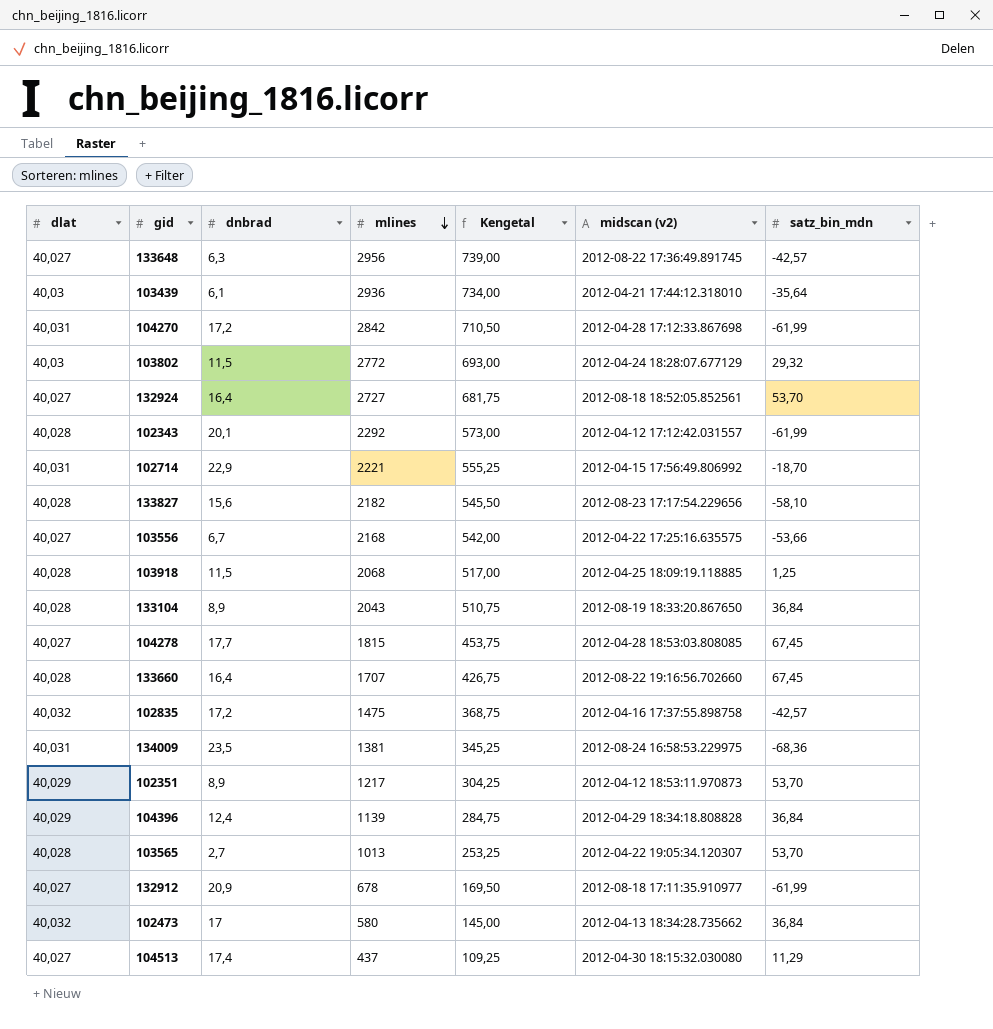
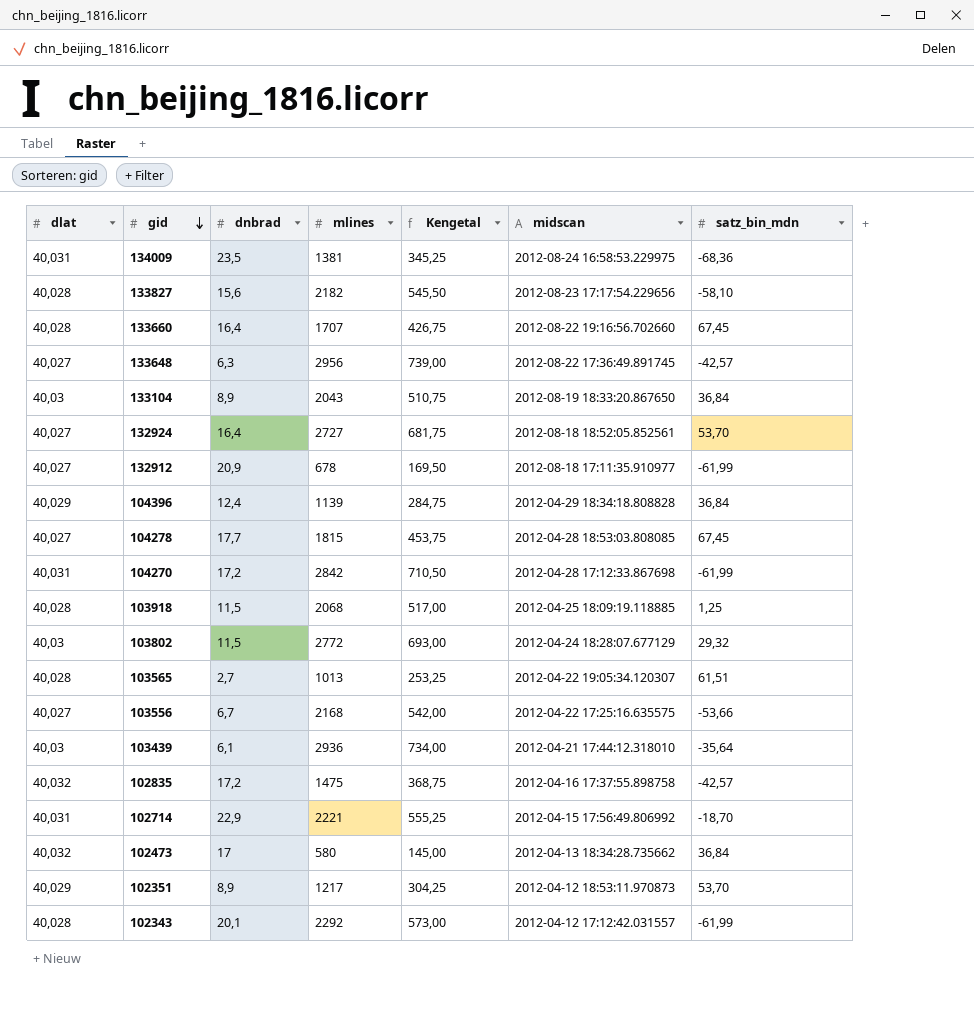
row order: mlines descending -> gid descending
column name: midscan (v2) -> midscan
row 104513: 40,027 | 17,4 | 437 | 109,25 | 2012-04-30 18:15:32.030080 | 11,29 -> none
133104 | dlat: 40,028 -> 40,03
103565 | satz_bin_mdn: 53,70 -> 61,51

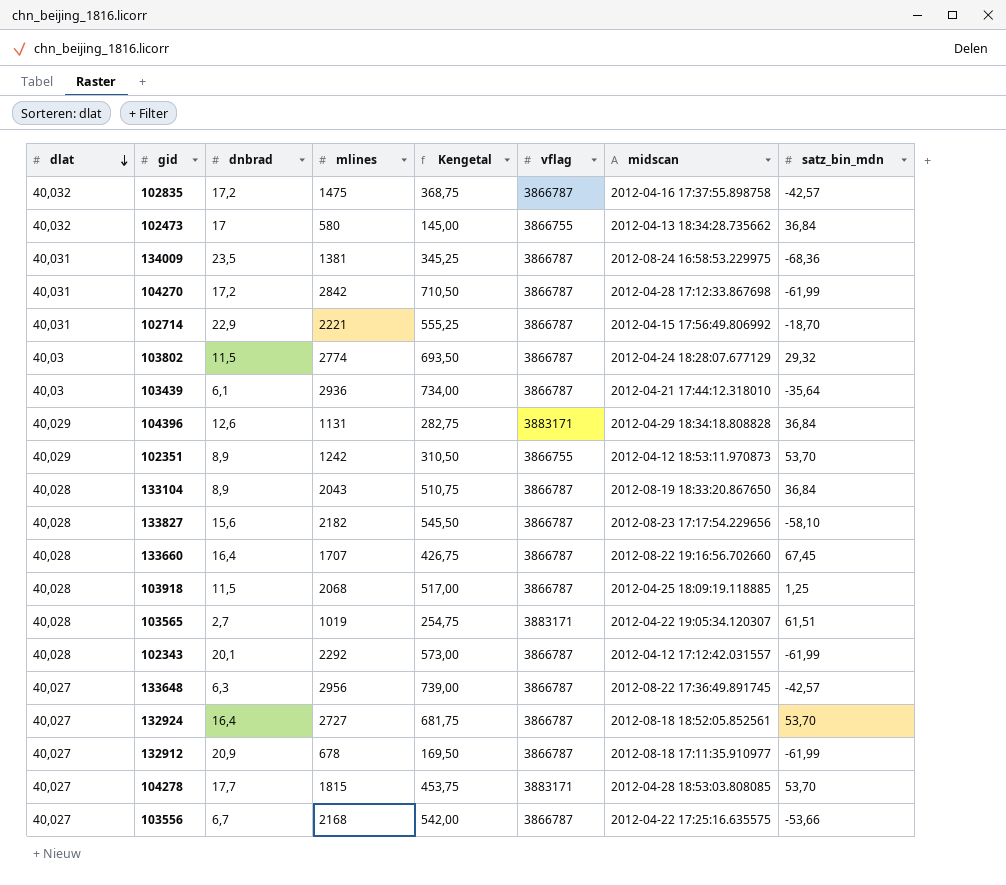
row order: gid descending -> dlat descending
column vflag | position: none -> 6
103802 | mlines: 2772 -> 2774
103802 | Kengetal: 693,00 -> 693,50
104396 | dnbrad: 12,4 -> 12,6
104396 | mlines: 1139 -> 1131
104396 | Kengetal: 284,75 -> 282,75
102351 | mlines: 1217 -> 1242
102351 | Kengetal: 304,25 -> 310,50
133104 | dlat: 40,03 -> 40,028
103565 | mlines: 1013 -> 1019
103565 | Kengetal: 253,25 -> 254,75
104278 | satz_bin_mdn: 67,45 -> 53,70

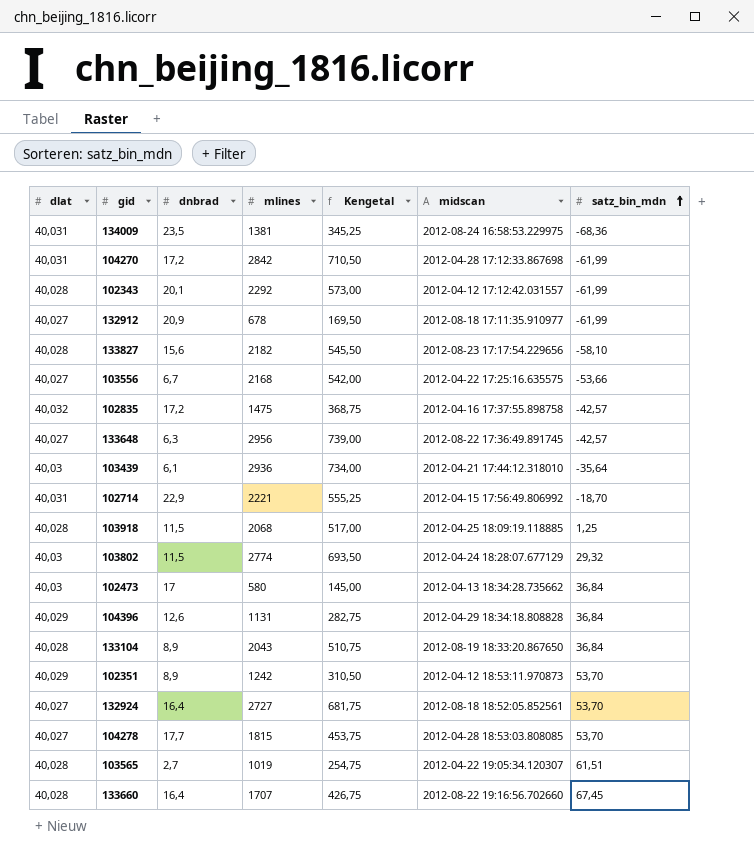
row order: dlat descending -> satz_bin_mdn ascending
column vflag | position: 6 -> none
102473 | dlat: 40,032 -> 40,03

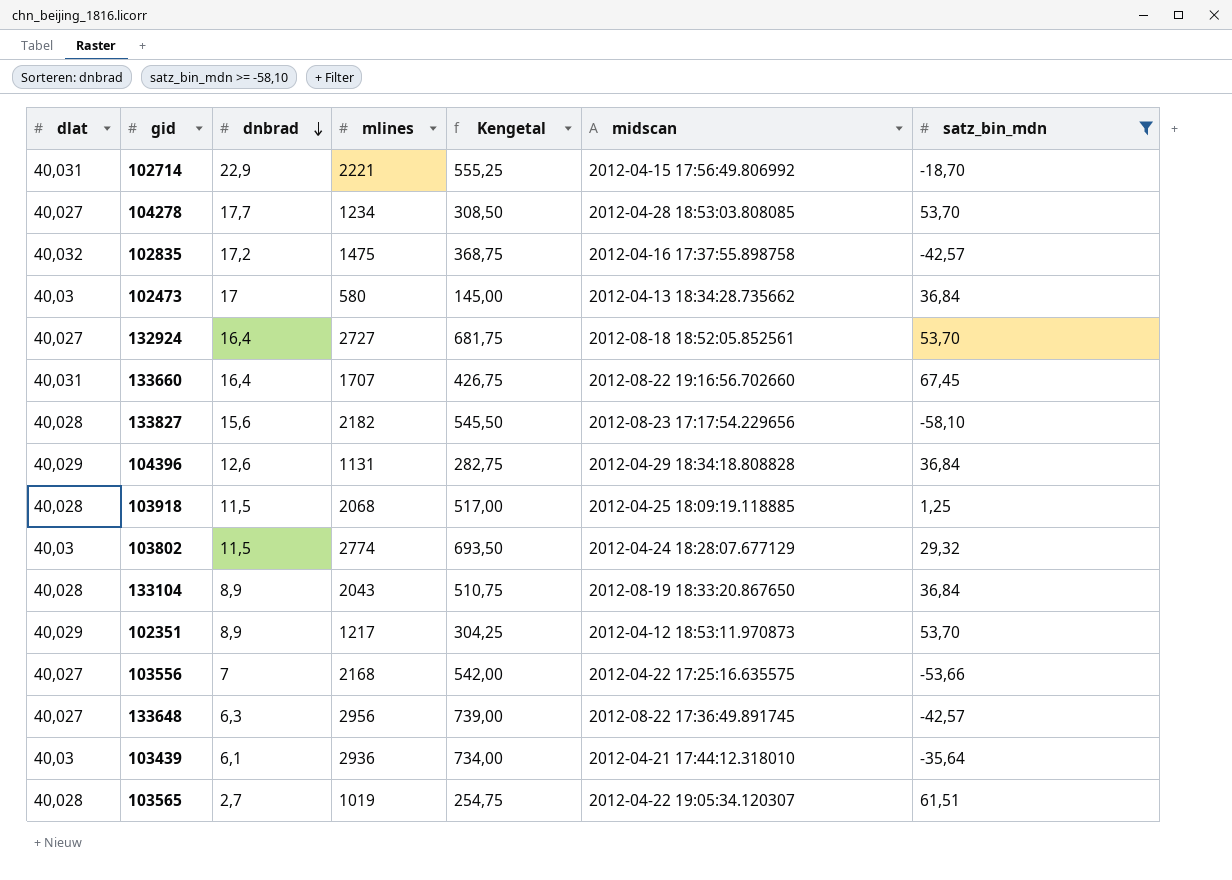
filter: none -> satz_bin_mdn >= -58,10
row order: satz_bin_mdn ascending -> dnbrad descending
104278 | mlines: 1815 -> 1234
104278 | Kengetal: 453,75 -> 308,50
133660 | dlat: 40,028 -> 40,031
102351 | mlines: 1242 -> 1217
102351 | Kengetal: 310,50 -> 304,25
103556 | dnbrad: 6,7 -> 7

